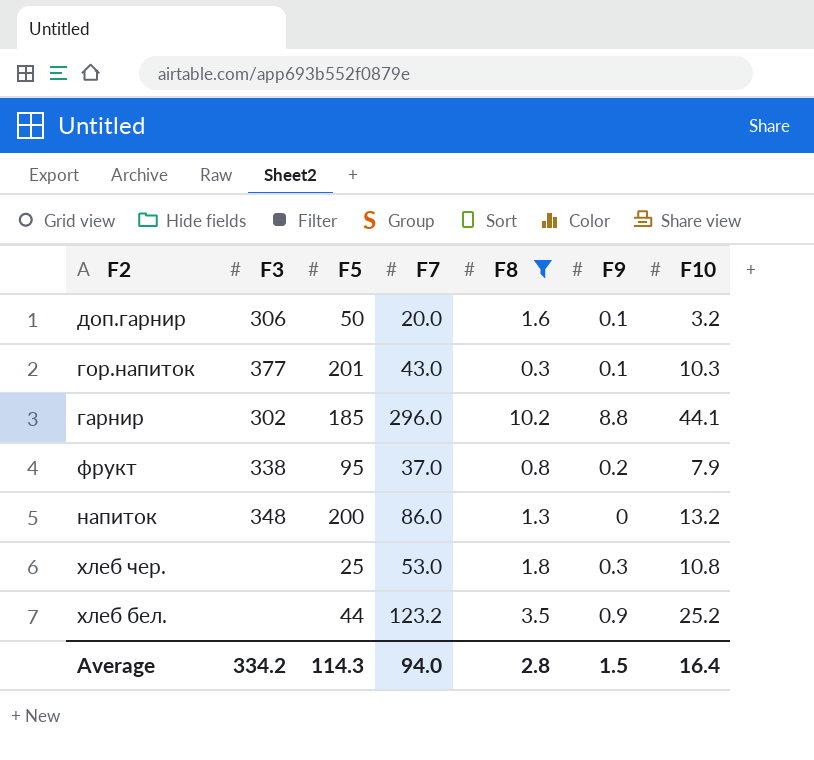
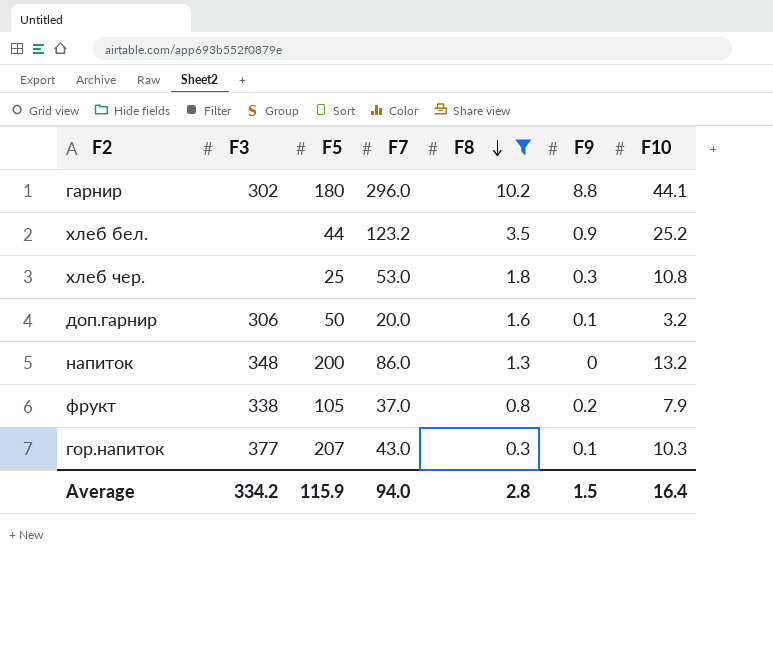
row order: none -> F8 descending
гарнир | F5: 185 -> 180
фрукт | F5: 95 -> 105
гор.напиток | F5: 201 -> 207
Average | F5: 114.3 -> 115.9

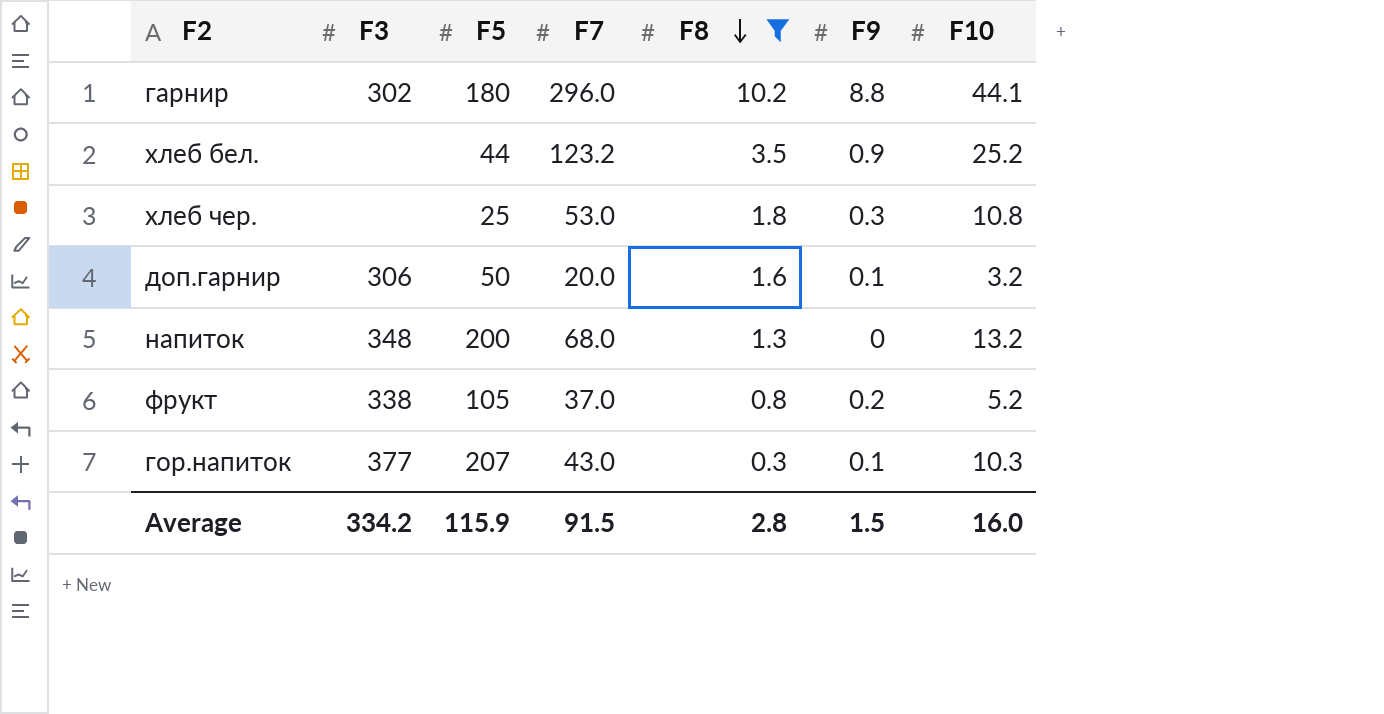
напиток | F7: 86.0 -> 68.0
фрукт | F10: 7.9 -> 5.2
Average | F7: 94.0 -> 91.5
Average | F10: 16.4 -> 16.0

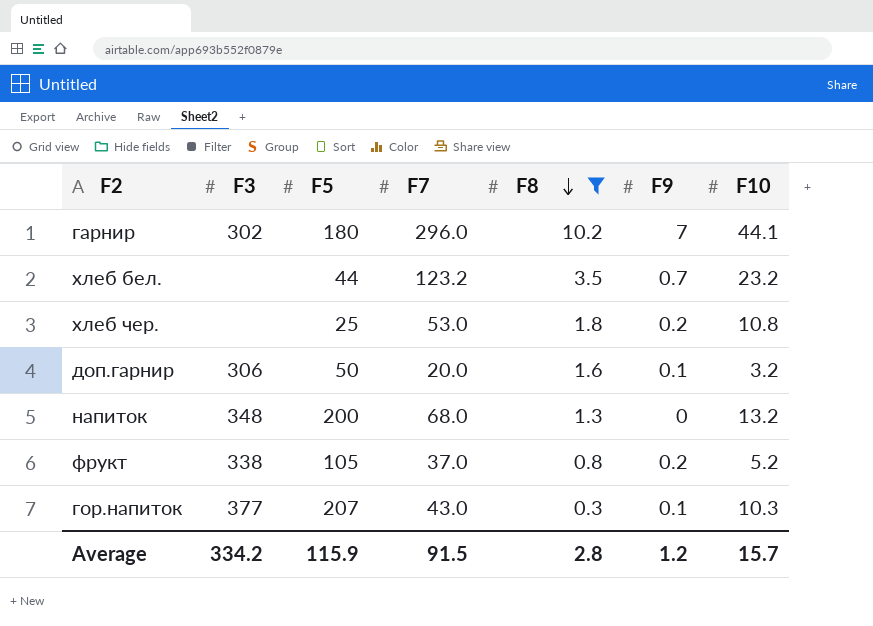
гарнир | F9: 8.8 -> 7
хлеб бел. | F9: 0.9 -> 0.7
хлеб бел. | F10: 25.2 -> 23.2
хлеб чер. | F9: 0.3 -> 0.2
Average | F9: 1.5 -> 1.2
Average | F10: 16.0 -> 15.7

